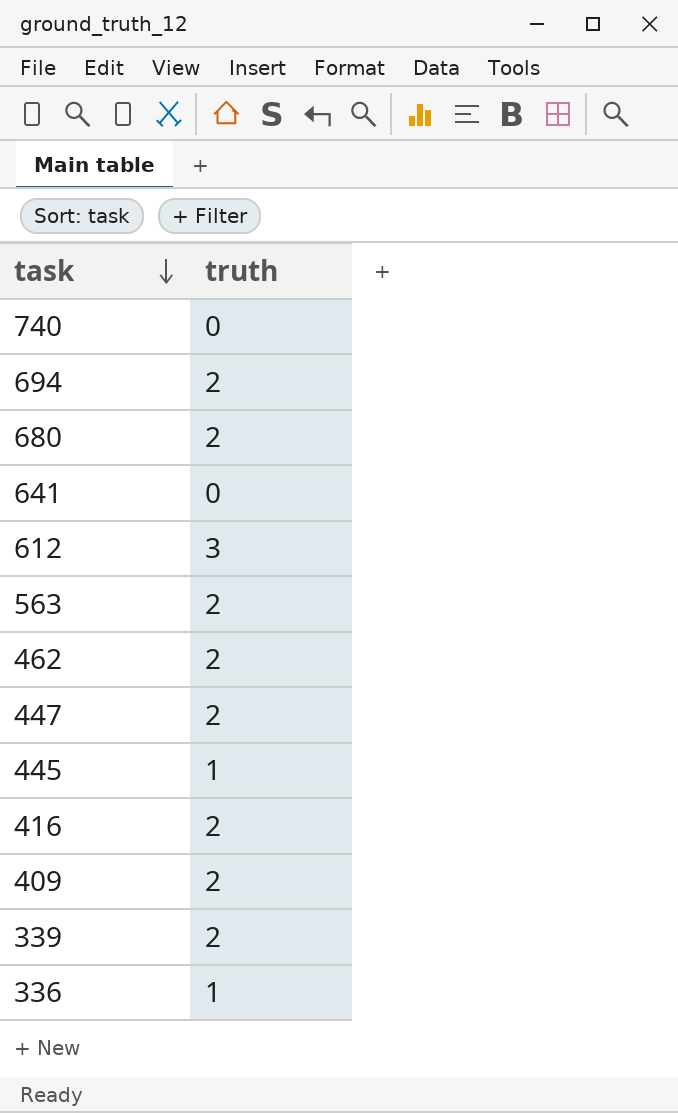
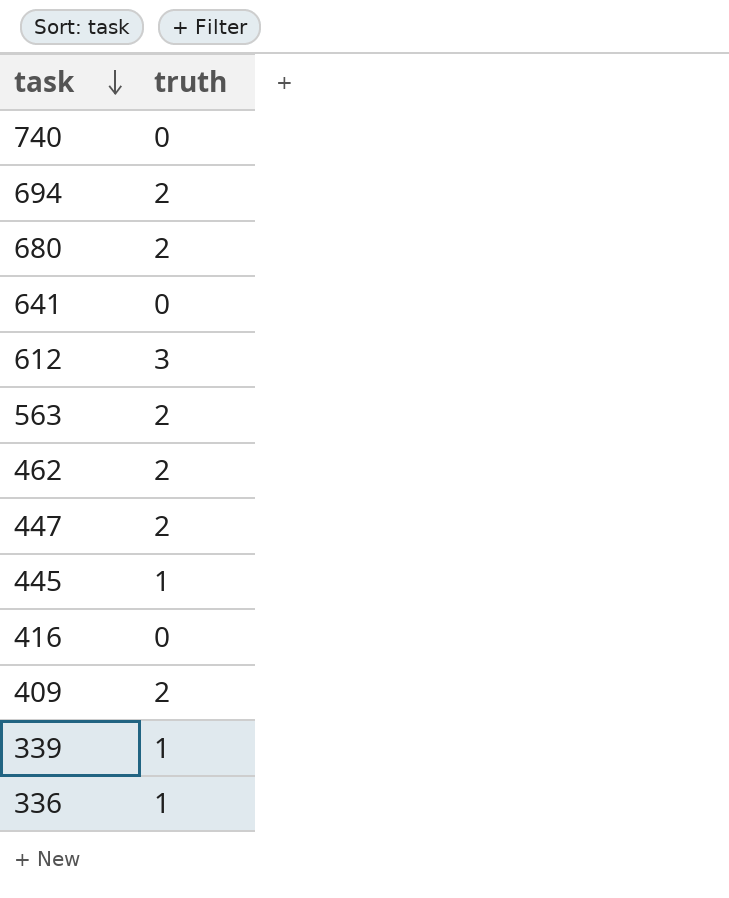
416 | truth: 2 -> 0
339 | truth: 2 -> 1

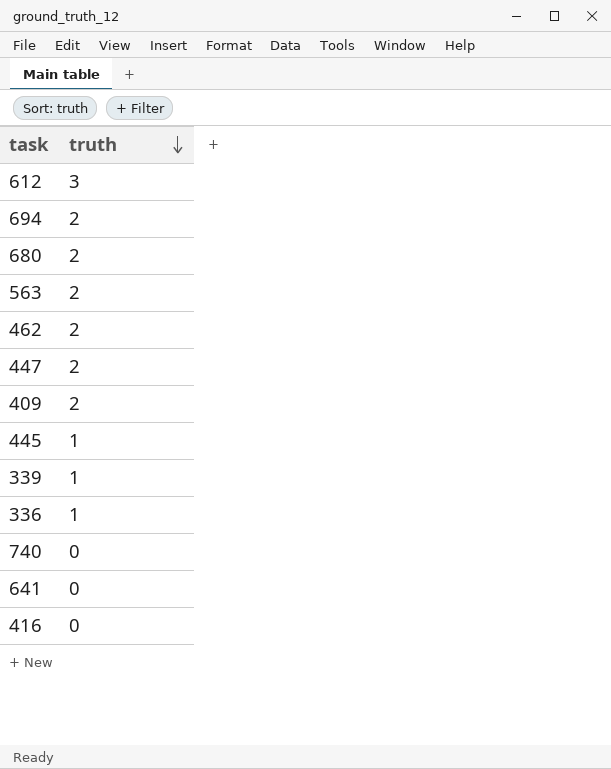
row order: task descending -> truth descending

